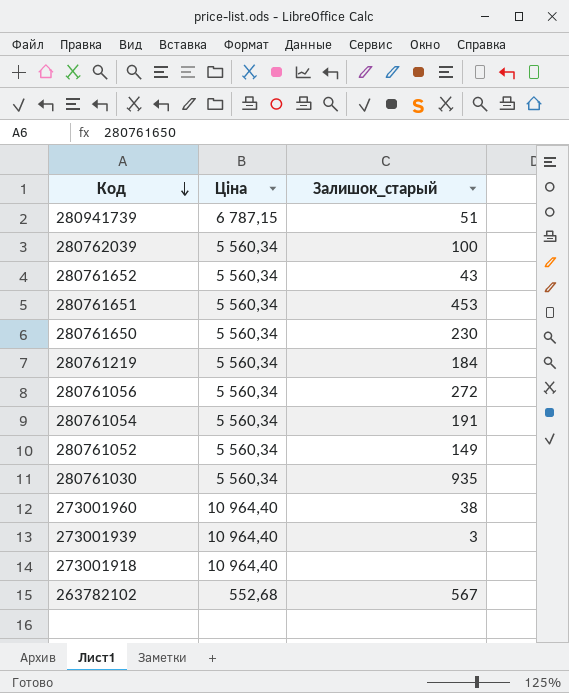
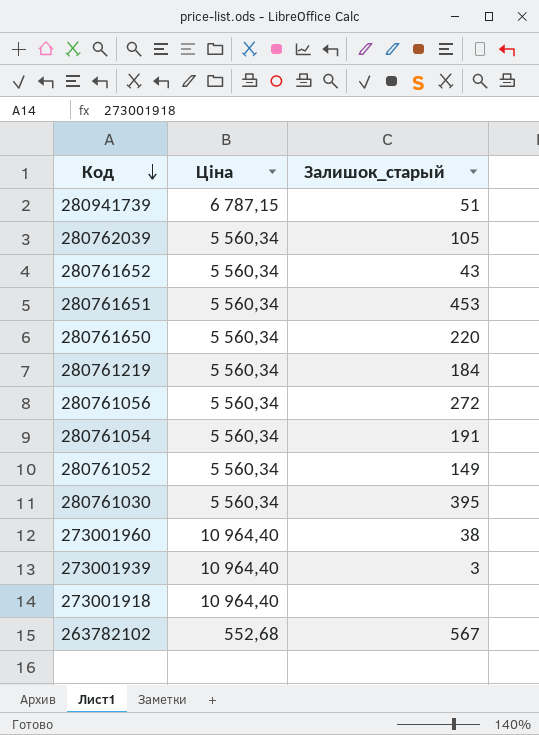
280762039 | Залишок_старый: 100 -> 105
280761650 | Залишок_старый: 230 -> 220
280761030 | Залишок_старый: 935 -> 395

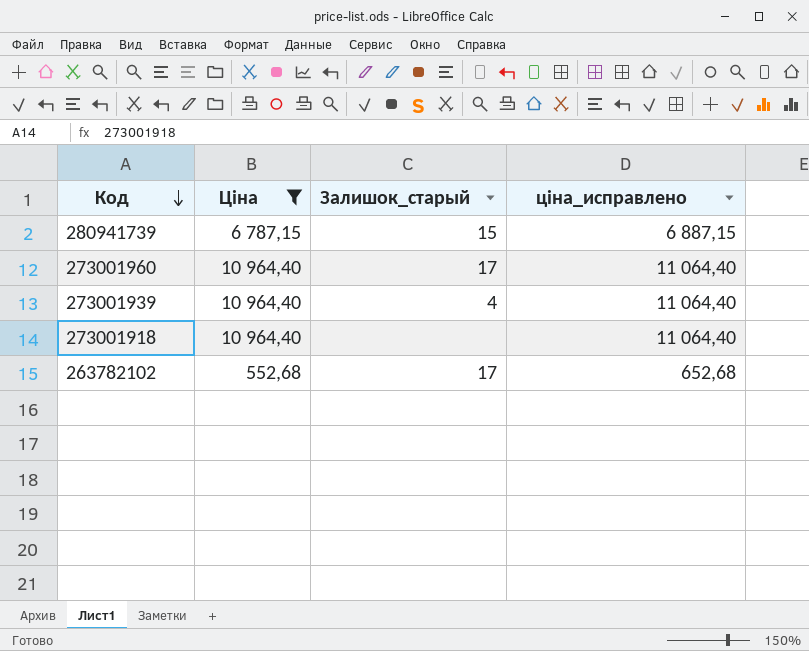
filter: none -> Ціна != 5 560,34
column ціна_исправлено | formula: none -> [Ціна] + 100
280941739 | Залишок_старый: 51 -> 15
273001960 | Залишок_старый: 38 -> 17
273001939 | Залишок_старый: 3 -> 4
263782102 | Залишок_старый: 567 -> 17

